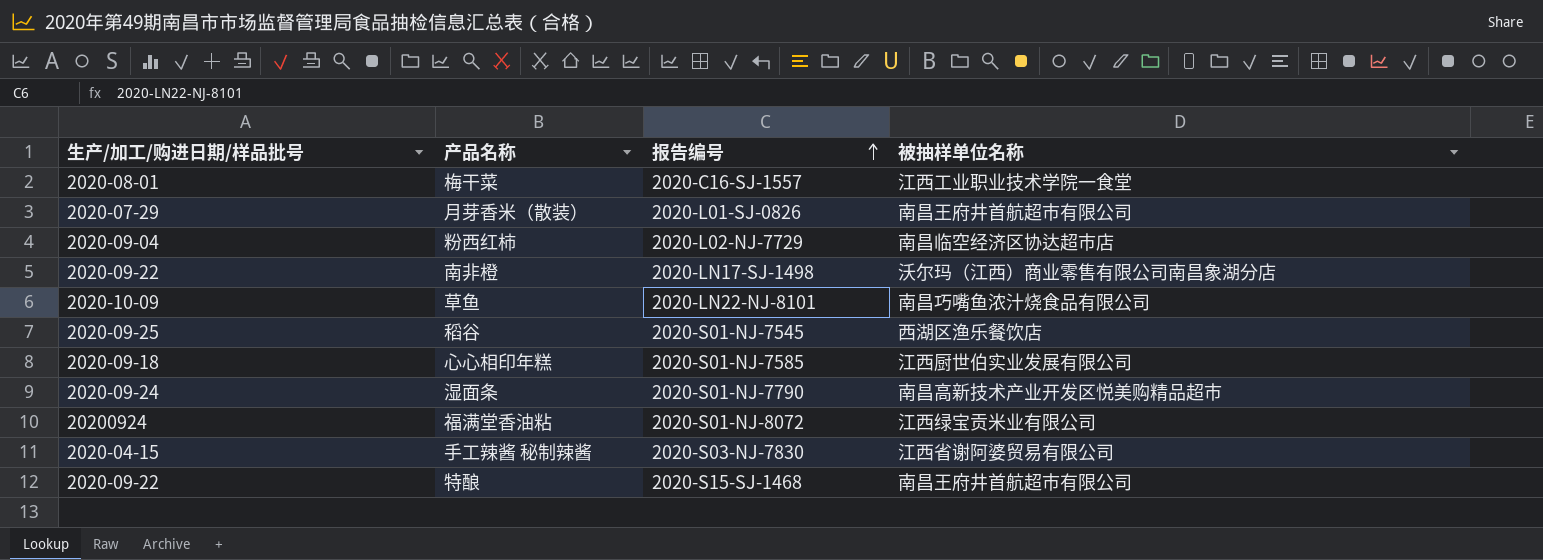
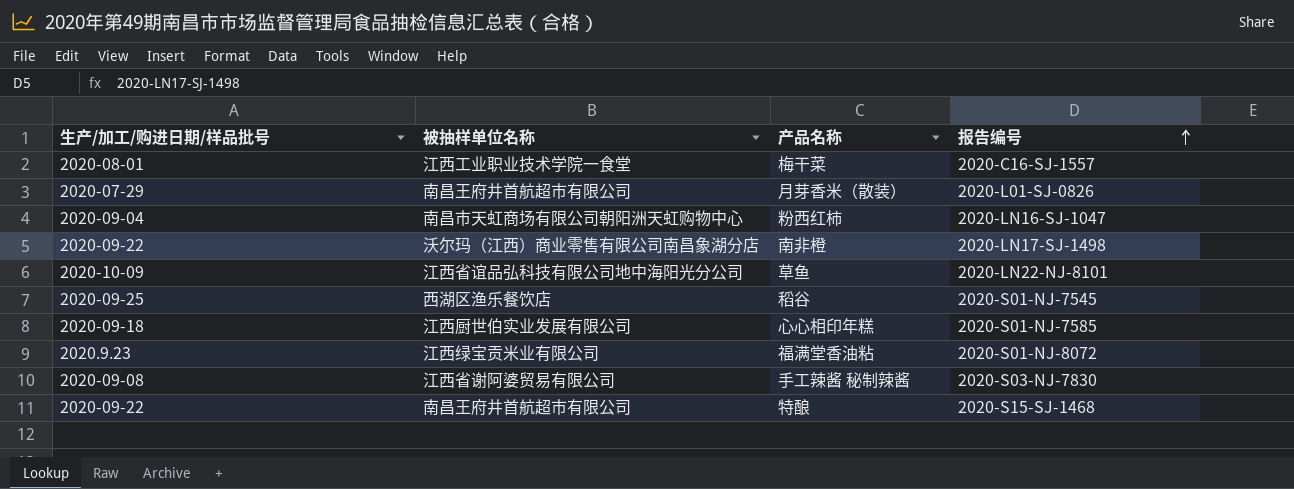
column 被抽样单位名称 | position: 4 -> 2
row 湿面条: 2020-09-24 | 2020-S01-NJ-7790 | 南昌高新技术产业开发区悦美购精品超市 -> none
粉西红柿 | 被抽样单位名称: 南昌临空经济区协达超市店 -> 南昌市天虹商场有限公司朝阳洲天虹购物中心
粉西红柿 | 报告编号: 2020-L02-NJ-7729 -> 2020-LN16-SJ-1047
草鱼 | 被抽样单位名称: 南昌巧嘴鱼浓汁烧食品有限公司 -> 江西省谊品弘科技有限公司地中海阳光分公司
福满堂香油粘 | 生产/加工/购进日期/样品批号: 20200924 -> 2020.9.23
手工辣酱 秘制辣酱 | 生产/加工/购进日期/样品批号: 2020-04-15 -> 2020-09-08

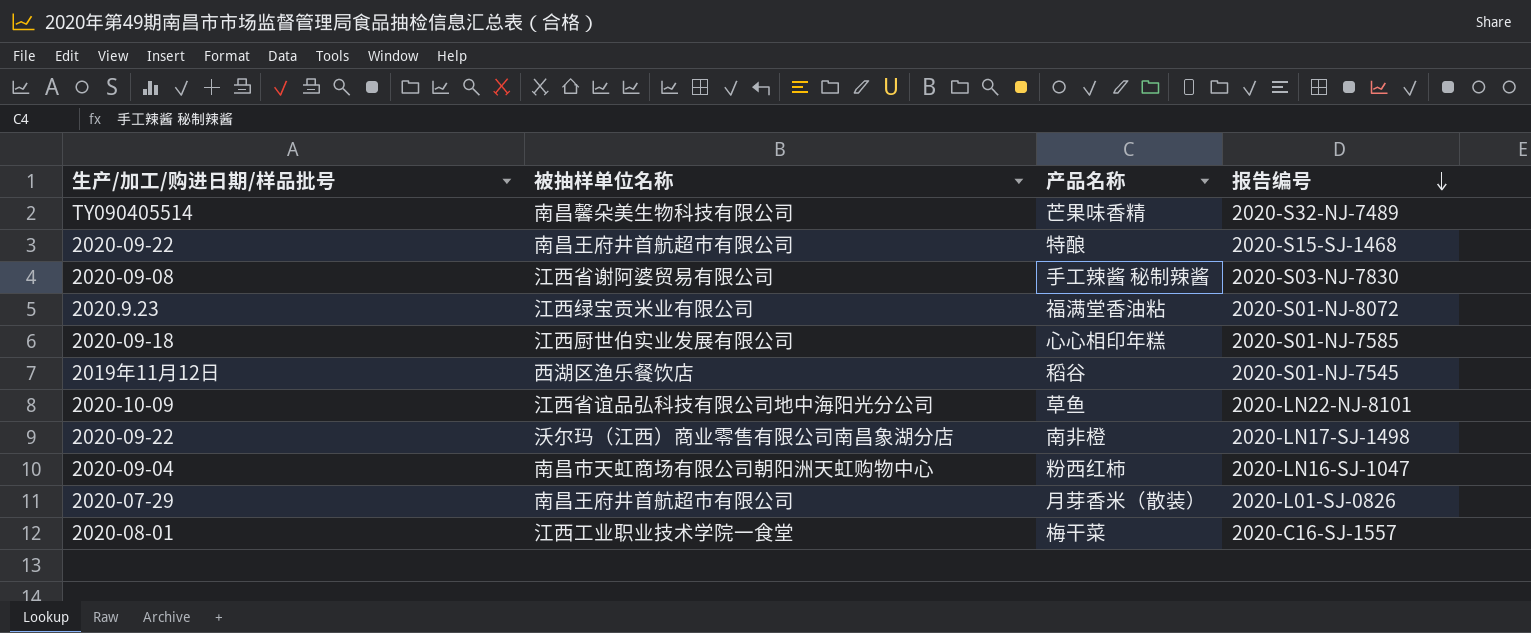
row order: 报告编号 ascending -> 报告编号 descending
row 芒果味香精: none -> TY090405514 | 南昌馨朵美生物科技有限公司 | 2020-S32-NJ-7489
稻谷 | 生产/加工/购进日期/样品批号: 2020-09-25 -> 2019年11月12日

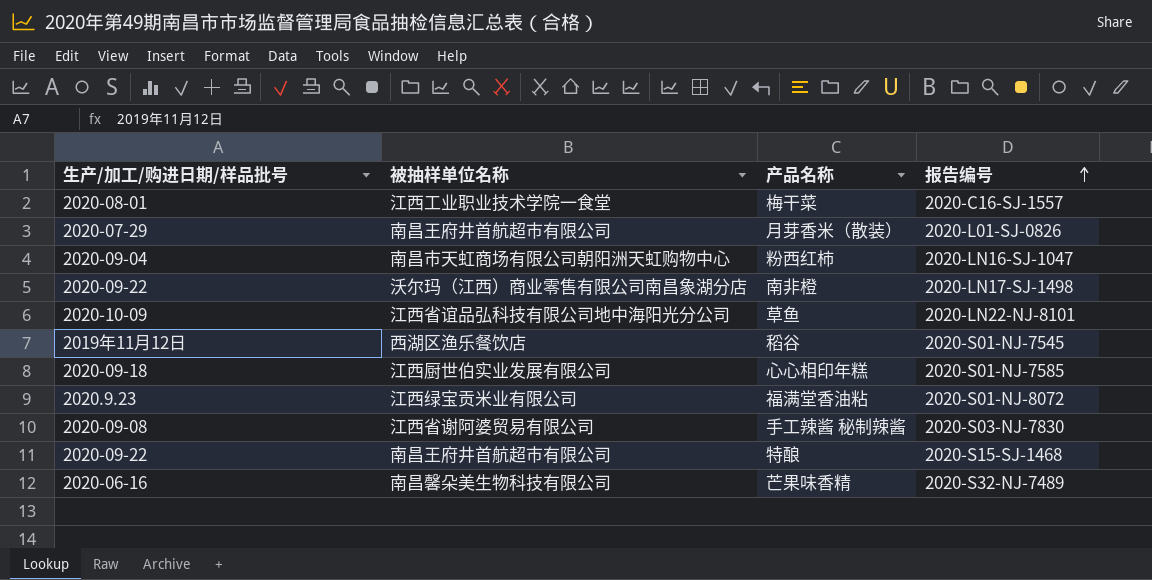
row order: 报告编号 descending -> 报告编号 ascending
芒果味香精 | 生产/加工/购进日期/样品批号: TY090405514 -> 2020-06-16

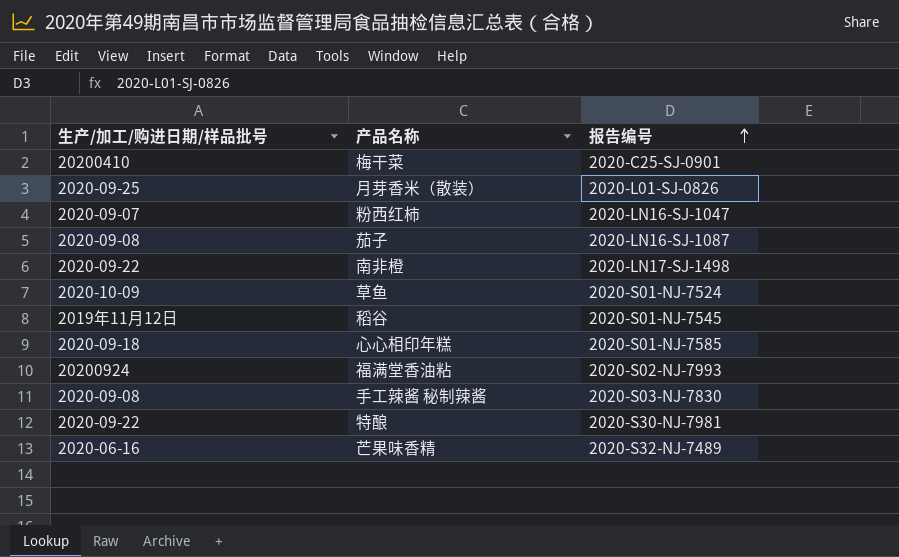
column 被抽样单位名称 | position: 2 -> none
梅干菜 | 生产/加工/购进日期/样品批号: 2020-08-01 -> 20200410
梅干菜 | 报告编号: 2020-C16-SJ-1557 -> 2020-C25-SJ-0901
月芽香米（散装） | 生产/加工/购进日期/样品批号: 2020-07-29 -> 2020-09-25
粉西红柿 | 生产/加工/购进日期/样品批号: 2020-09-04 -> 2020-09-07
row 茄子: none -> 2020-09-08 | 2020-LN16-SJ-1087
草鱼 | 报告编号: 2020-LN22-NJ-8101 -> 2020-S01-NJ-7524
福满堂香油粘 | 生产/加工/购进日期/样品批号: 2020.9.23 -> 20200924
福满堂香油粘 | 报告编号: 2020-S01-NJ-8072 -> 2020-S02-NJ-7993
特酿 | 报告编号: 2020-S15-SJ-1468 -> 2020-S30-NJ-7981

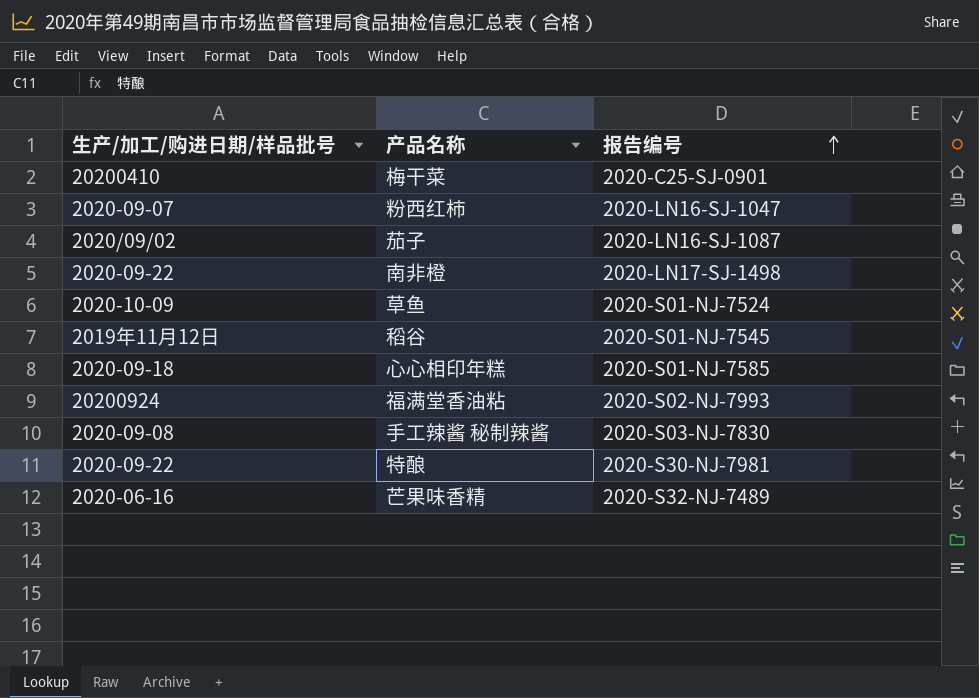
row 月芽香米（散装）: 2020-09-25 | 2020-L01-SJ-0826 -> none
茄子 | 生产/加工/购进日期/样品批号: 2020-09-08 -> 2020/09/02

